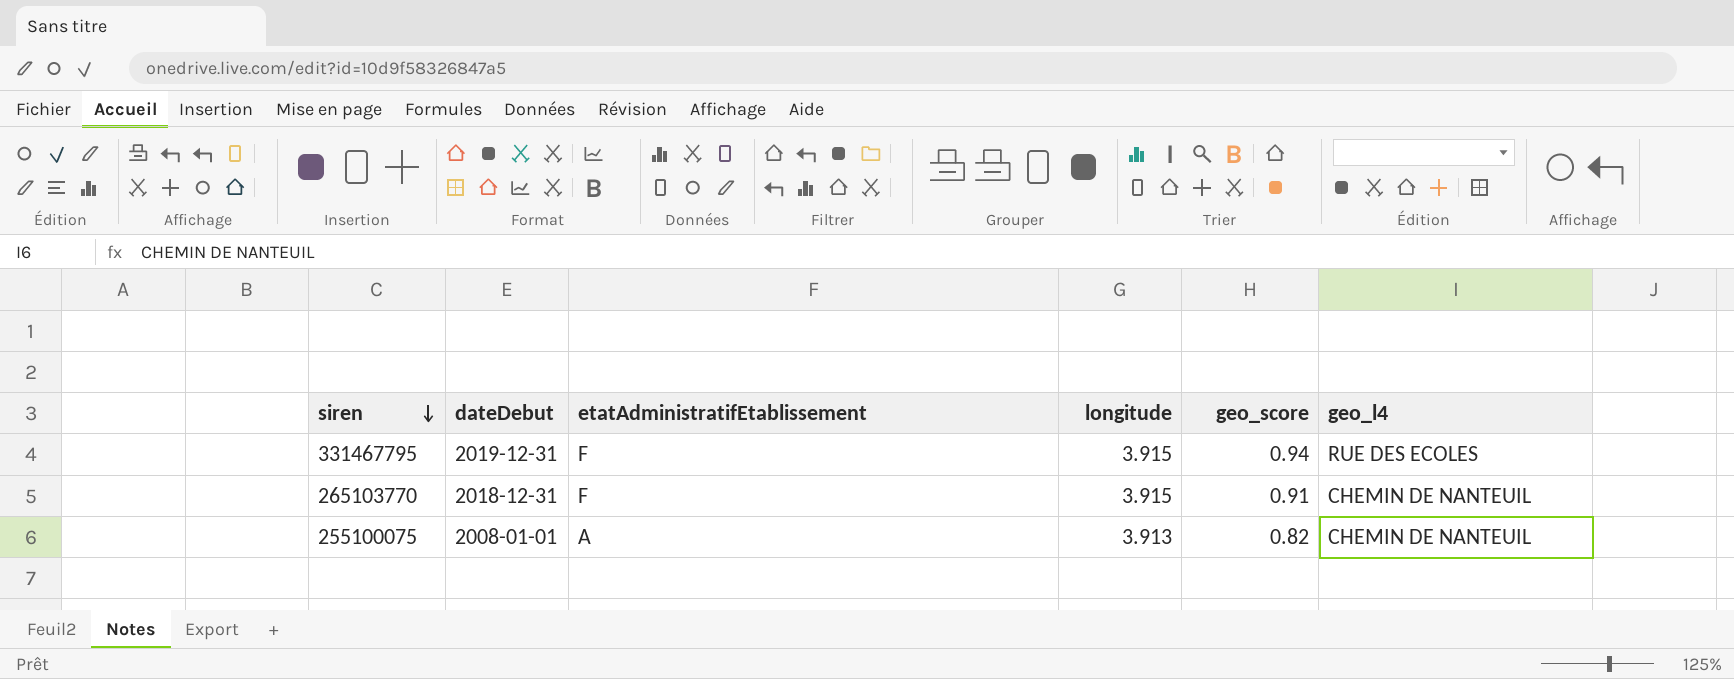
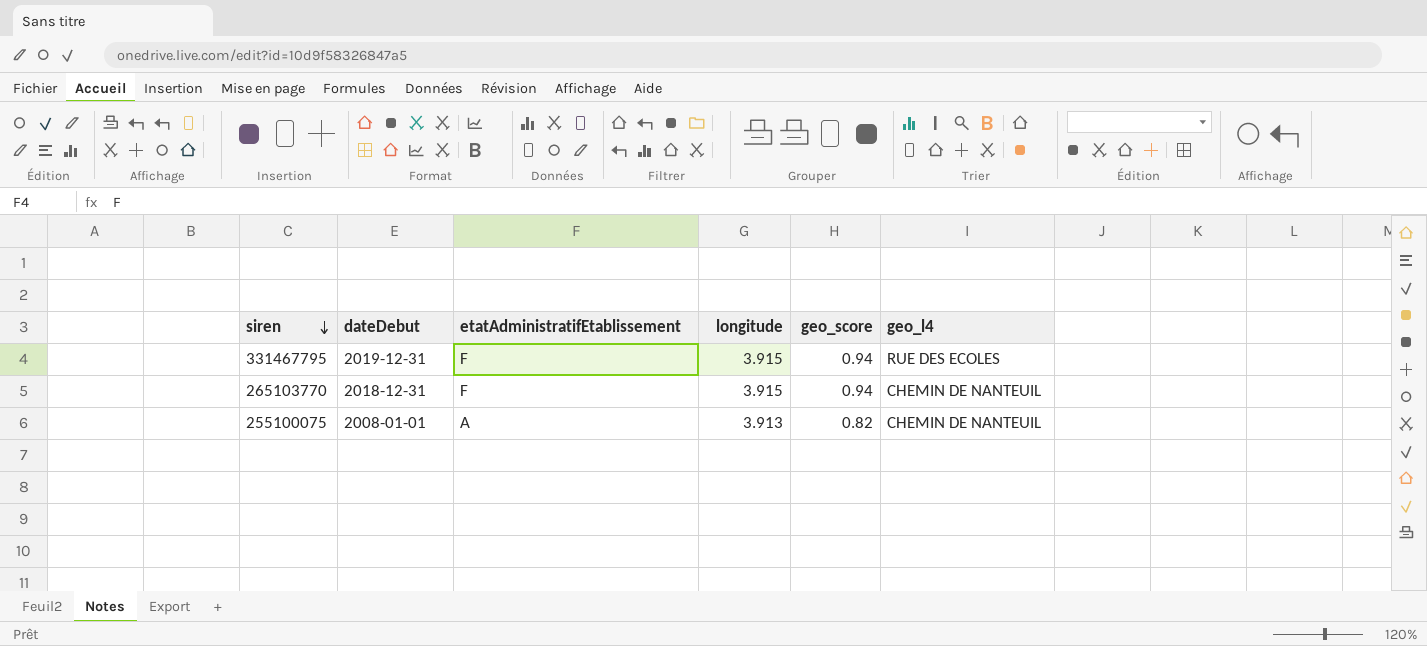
265103770 | geo_score: 0.91 -> 0.94

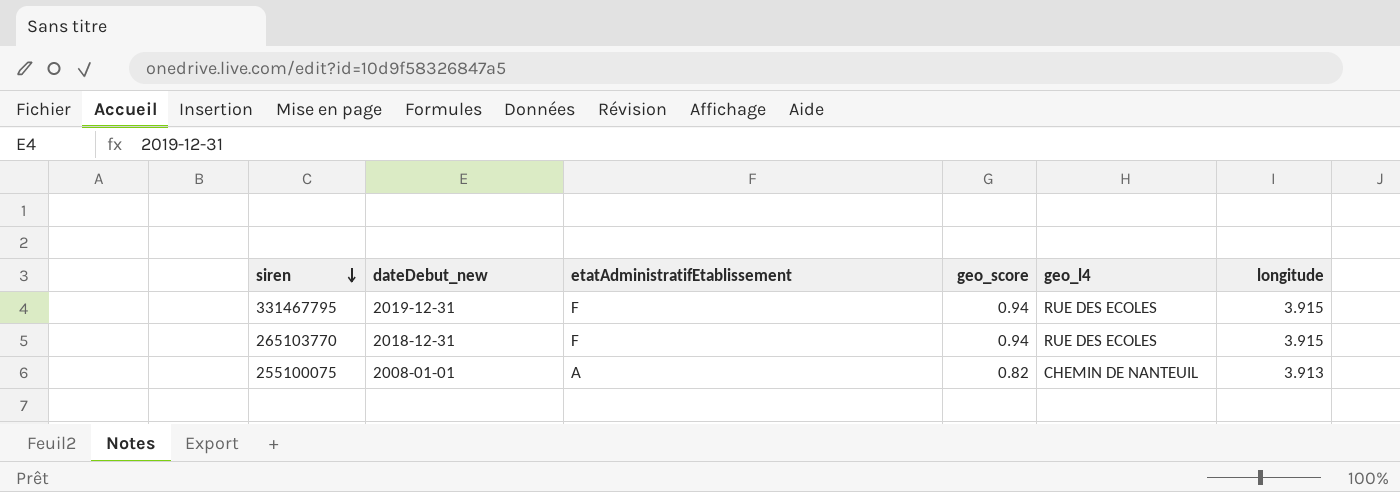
column name: dateDebut -> dateDebut_new
column longitude | position: 4 -> 6
265103770 | geo_l4: CHEMIN DE NANTEUIL -> RUE DES ECOLES

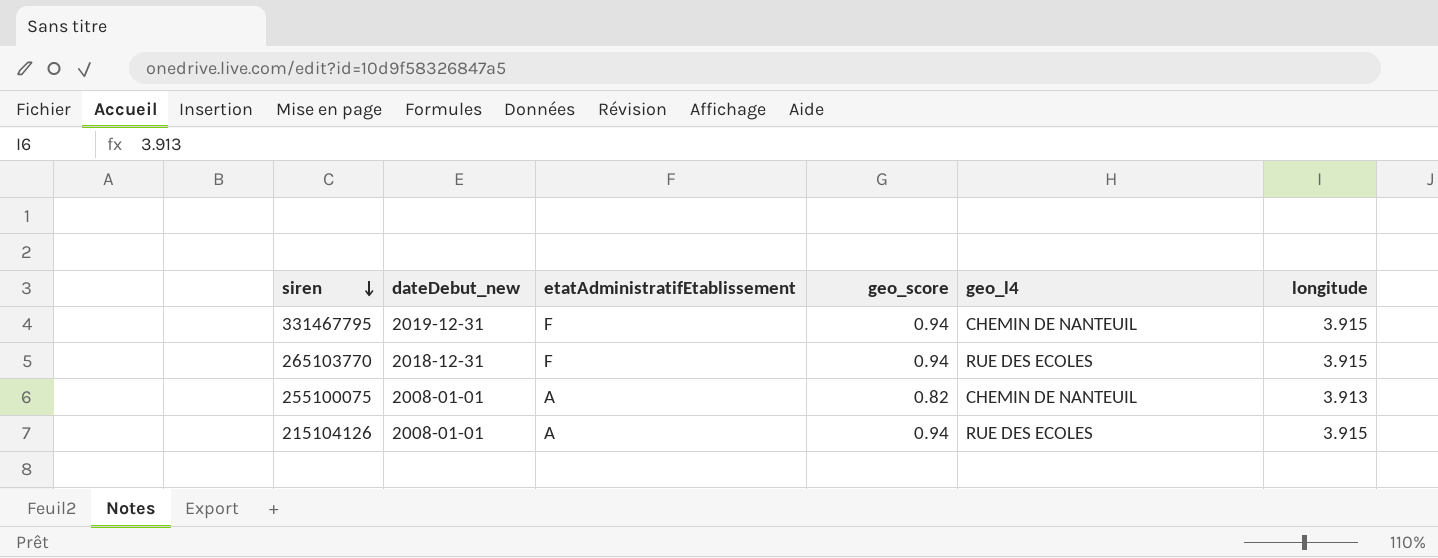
331467795 | geo_l4: RUE DES ECOLES -> CHEMIN DE NANTEUIL
row 215104126: none -> 2008-01-01 | A | 0.94 | RUE DES ECOLES | 3.915

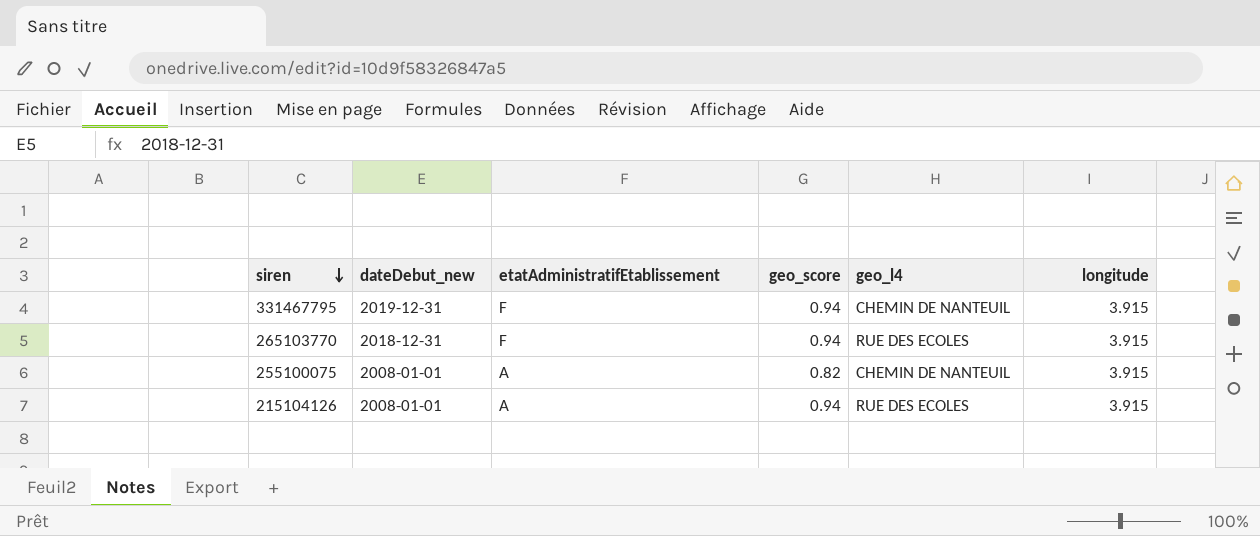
255100075 | longitude: 3.913 -> 3.915

